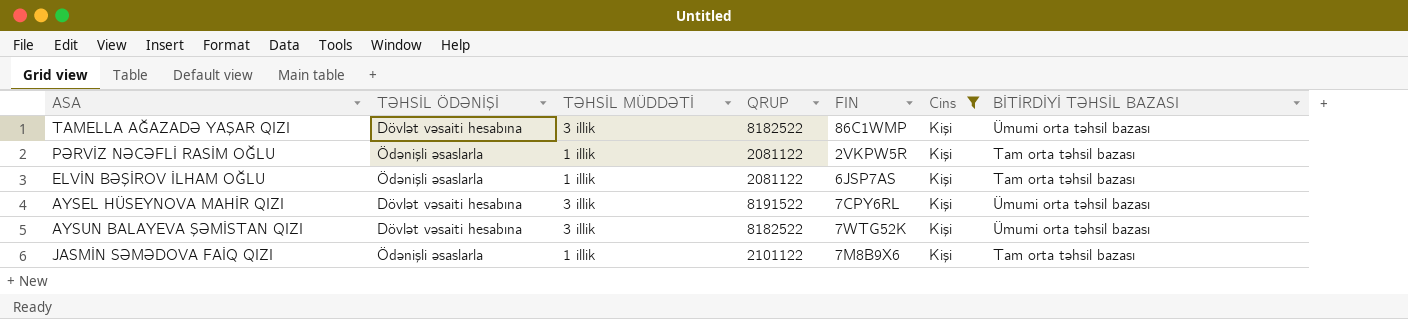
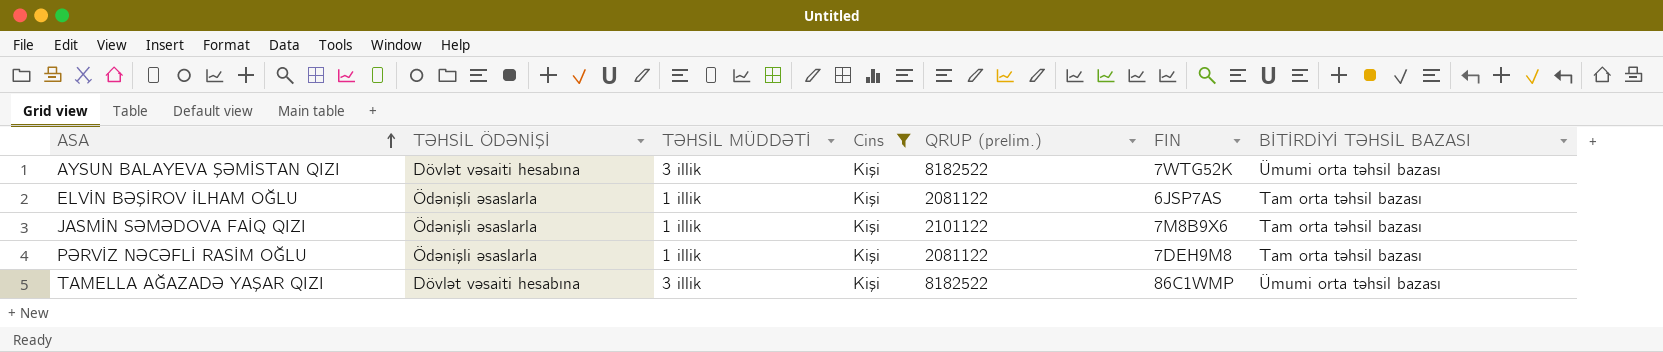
row order: none -> ASA ascending
column Cins | position: 6 -> 4
column name: QRUP -> QRUP (prelim.)
row AYSEL HÜSEYNOVA MAHİR QIZI: Dövlət vəsaiti hesabına | 3 illik | 8191522 | 7CPY6RL | Kişi | Ümumi orta təhsil bazası -> none
PƏRVİZ NƏCƏFLİ RASİM OĞLU | FIN: 2VKPW5R -> 7DEH9M8

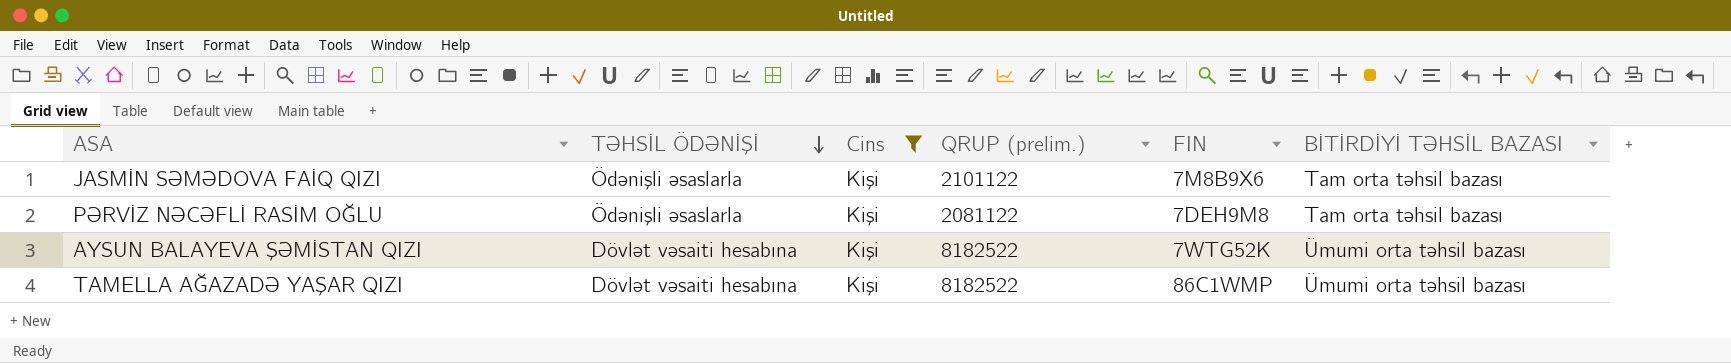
row order: ASA ascending -> TƏHSİL ÖDƏNİŞİ descending
column TƏHSİL MÜDDƏTİ | position: 3 -> none
row ELVİN BƏŞİROV İLHAM OĞLU: Ödənişli əsaslarla | 1 illik | Kişi | 2081122 | 6JSP7AS | Tam orta təhsil bazası -> none

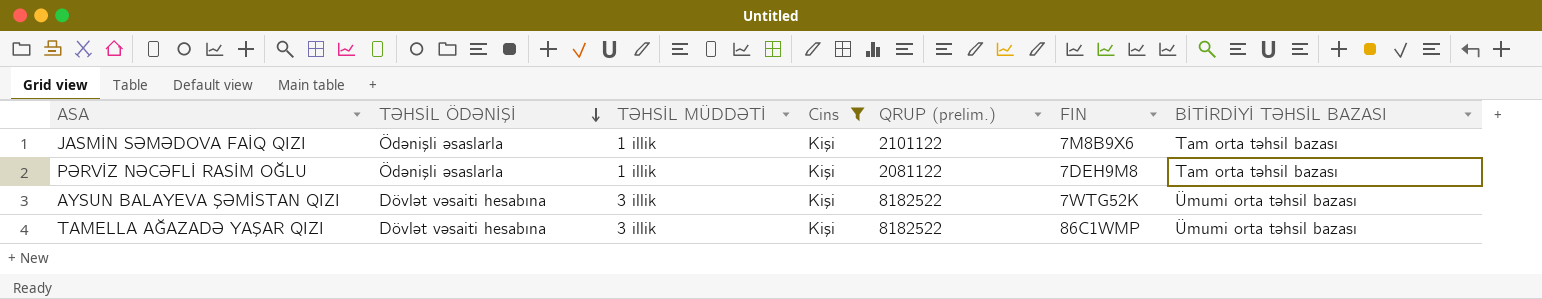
column TƏHSİL MÜDDƏTİ | position: none -> 3

